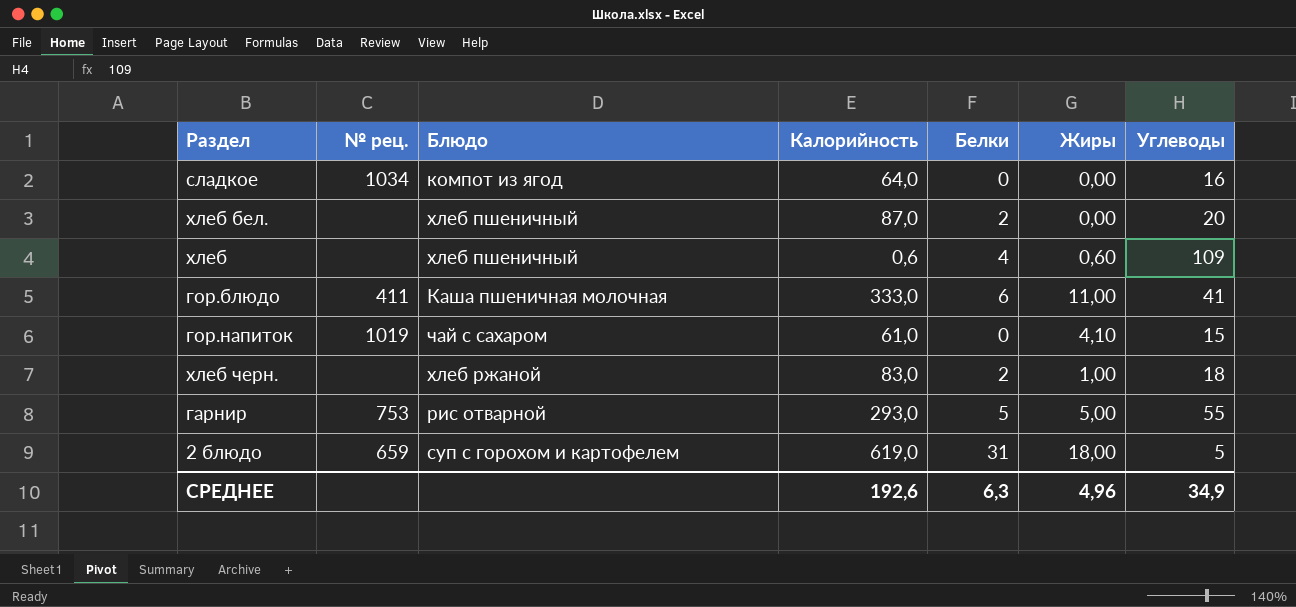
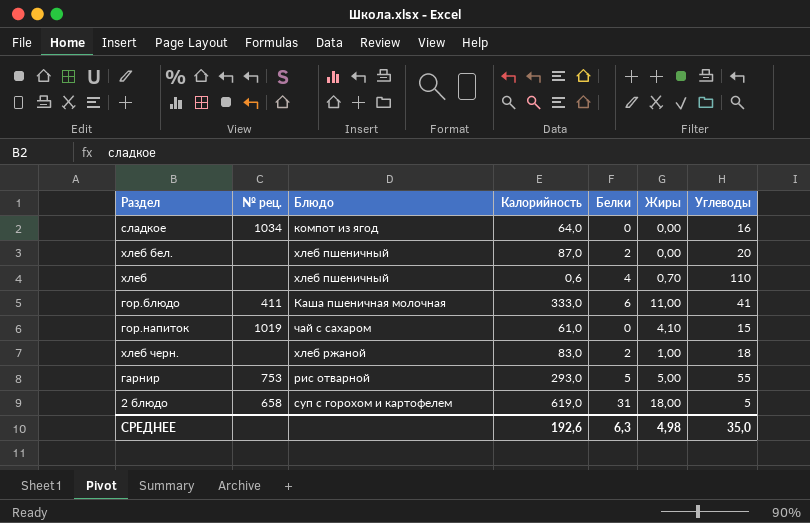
хлеб | Жиры: 0,60 -> 0,70
хлеб | Углеводы: 109 -> 110
2 блюдо | № рец.: 659 -> 658
СРЕДНЕЕ | Жиры: 4,96 -> 4,98
СРЕДНЕЕ | Углеводы: 34,9 -> 35,0

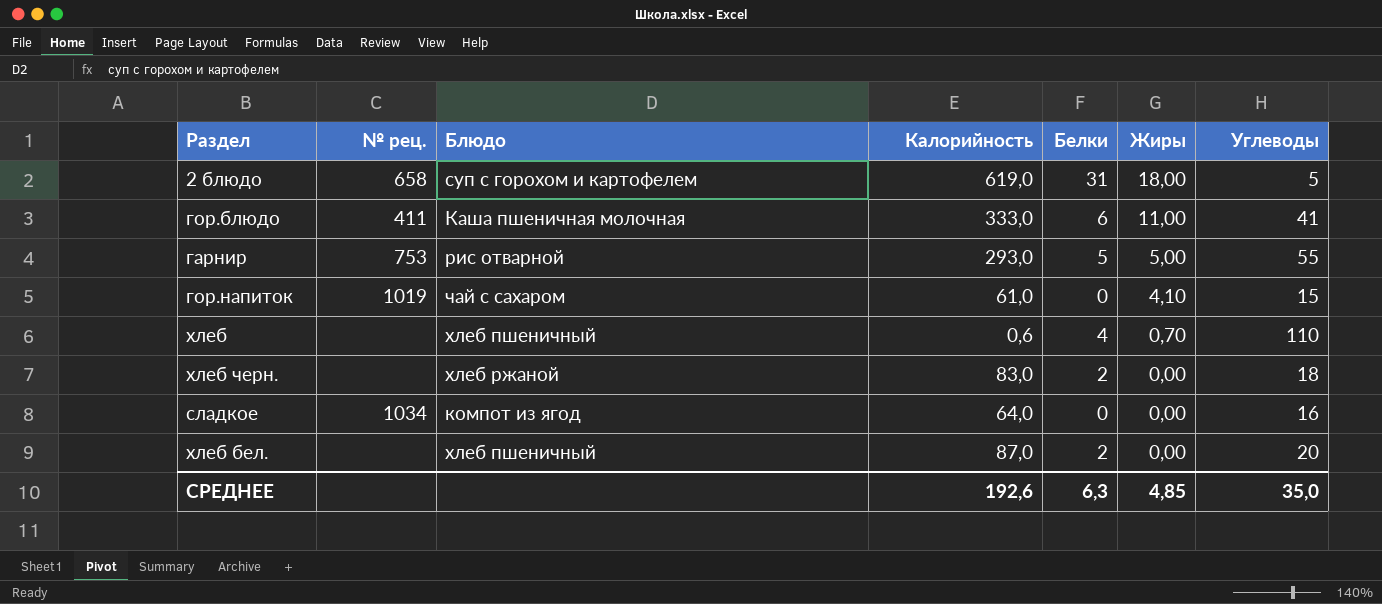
row order: none -> Жиры descending
хлеб черн. | Жиры: 1,00 -> 0,00
СРЕДНЕЕ | Жиры: 4,98 -> 4,85

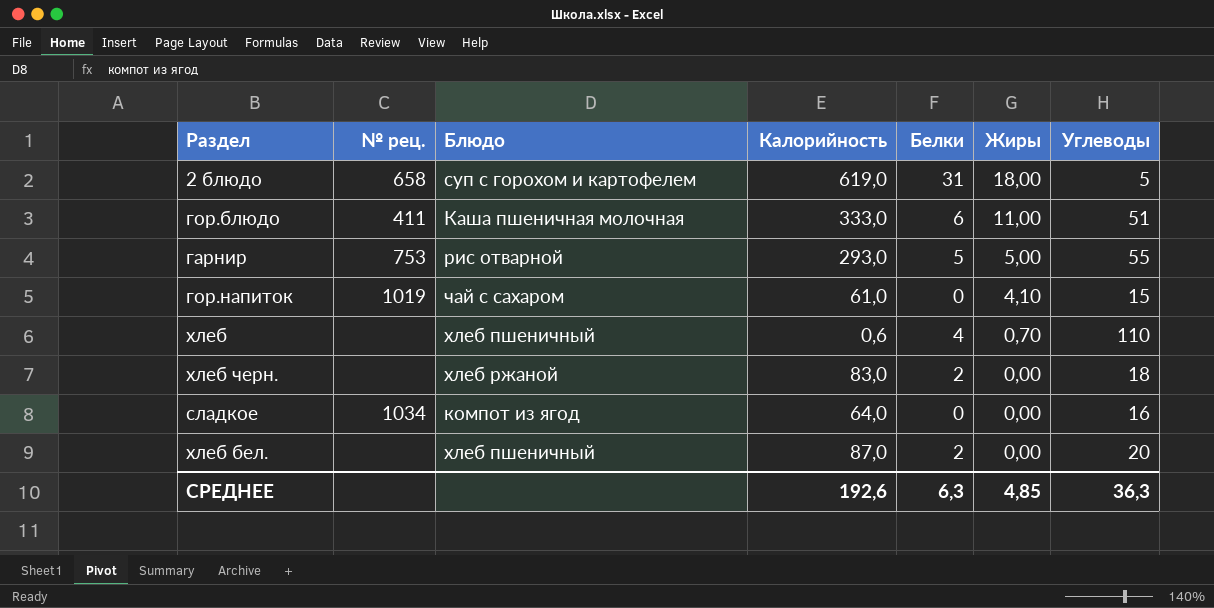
гор.блюдо | Углеводы: 41 -> 51
СРЕДНЕЕ | Углеводы: 35,0 -> 36,3

